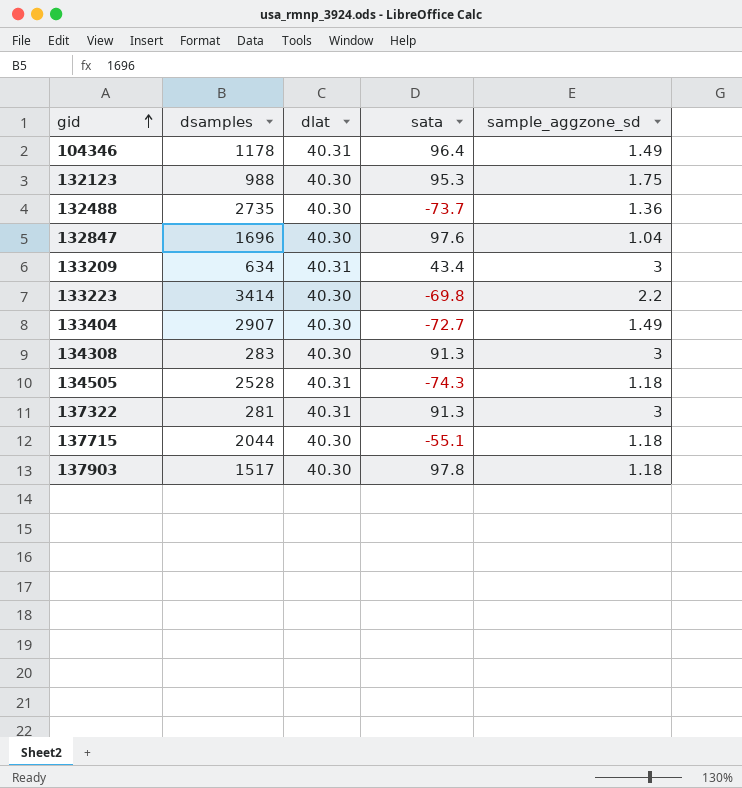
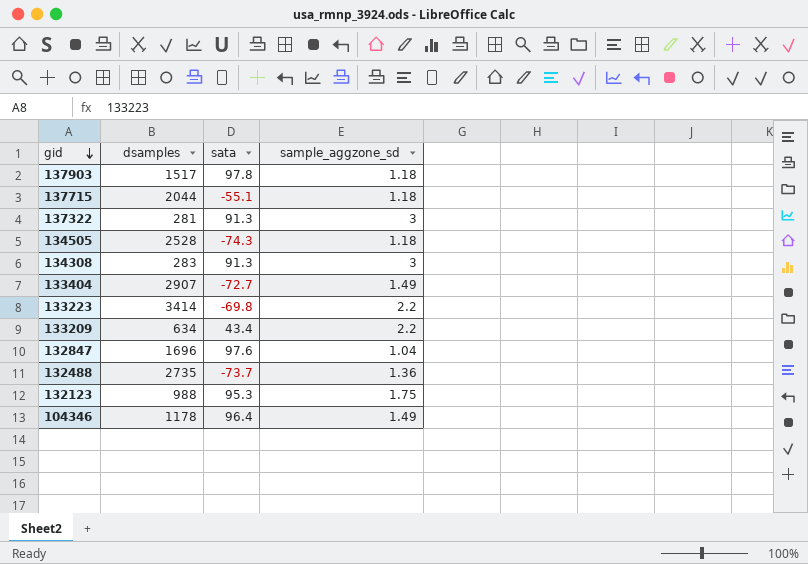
row order: gid ascending -> gid descending
column dlat | position: 3 -> none
133209 | sample_aggzone_sd: 3 -> 2.2

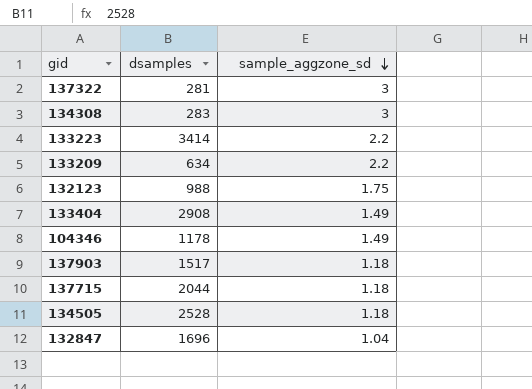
row order: gid descending -> sample_aggzone_sd descending
column sata | position: 3 -> none
row 132488: 2735 | -73.7 | 1.36 -> none
133404 | dsamples: 2907 -> 2908

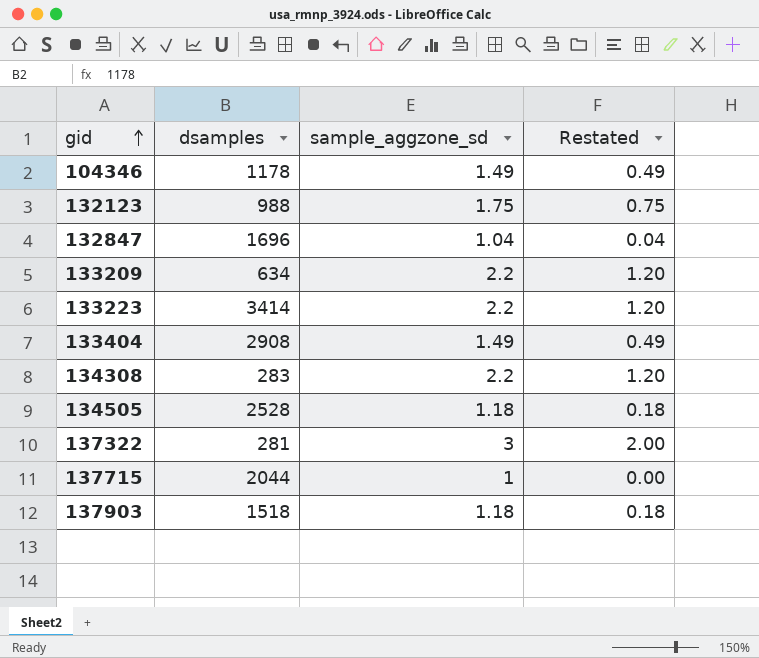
row order: sample_aggzone_sd descending -> gid ascending
column Restated | formula: none -> [sample_aggzone_sd] - 1
134308 | sample_aggzone_sd: 3 -> 2.2
137715 | sample_aggzone_sd: 1.18 -> 1
137903 | dsamples: 1517 -> 1518

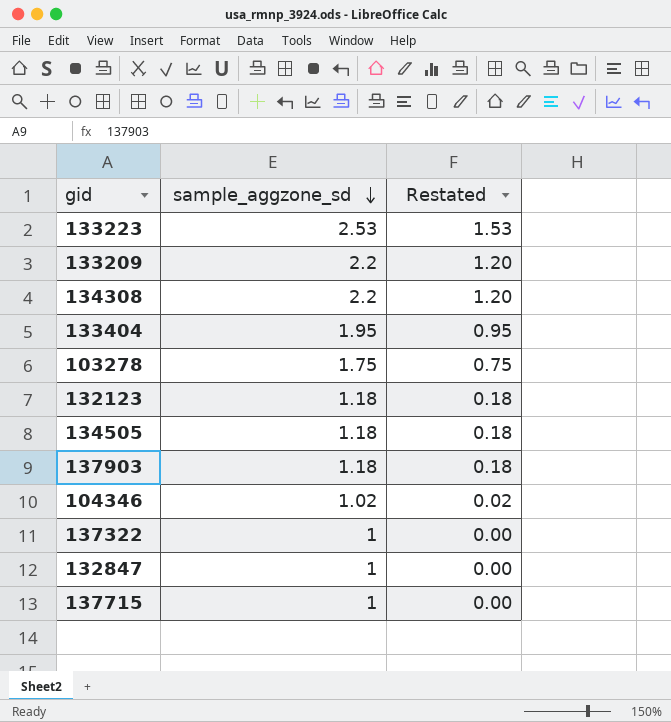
row order: gid ascending -> sample_aggzone_sd descending
column dsamples | position: 2 -> none
133223 | sample_aggzone_sd: 2.2 -> 2.53
133223 | Restated: 1.20 -> 1.53
133404 | sample_aggzone_sd: 1.49 -> 1.95
133404 | Restated: 0.49 -> 0.95
row 103278: none -> 1.75 | 0.75
132123 | sample_aggzone_sd: 1.75 -> 1.18
132123 | Restated: 0.75 -> 0.18
104346 | sample_aggzone_sd: 1.49 -> 1.02
104346 | Restated: 0.49 -> 0.02
137322 | sample_aggzone_sd: 3 -> 1
137322 | Restated: 2.00 -> 0.00
132847 | sample_aggzone_sd: 1.04 -> 1
132847 | Restated: 0.04 -> 0.00

